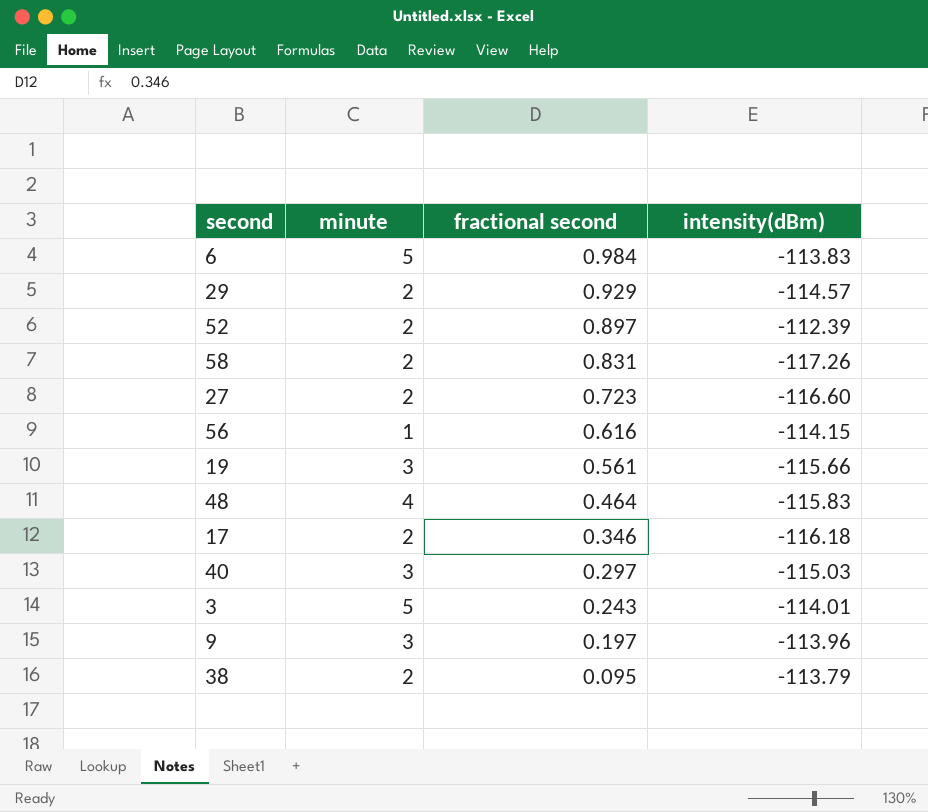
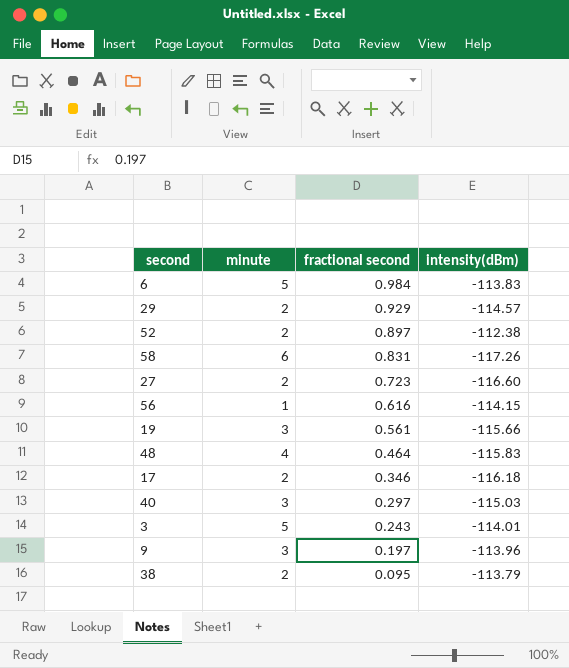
52 | intensity(dBm): -112.39 -> -112.38
58 | minute: 2 -> 6

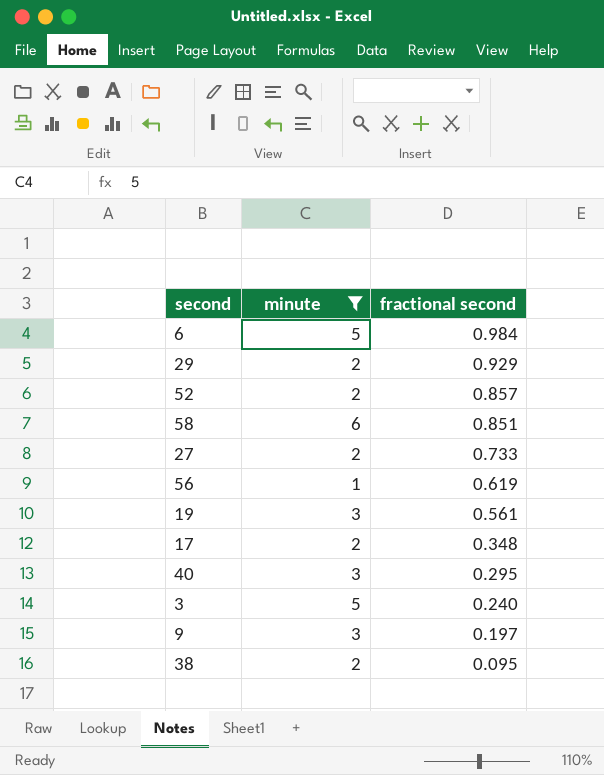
filter: none -> minute != 4
column intensity(dBm) | position: 4 -> none
52 | fractional second: 0.897 -> 0.857
58 | fractional second: 0.831 -> 0.851
27 | fractional second: 0.723 -> 0.733
56 | fractional second: 0.616 -> 0.619
17 | fractional second: 0.346 -> 0.348
40 | fractional second: 0.297 -> 0.295
3 | fractional second: 0.243 -> 0.240

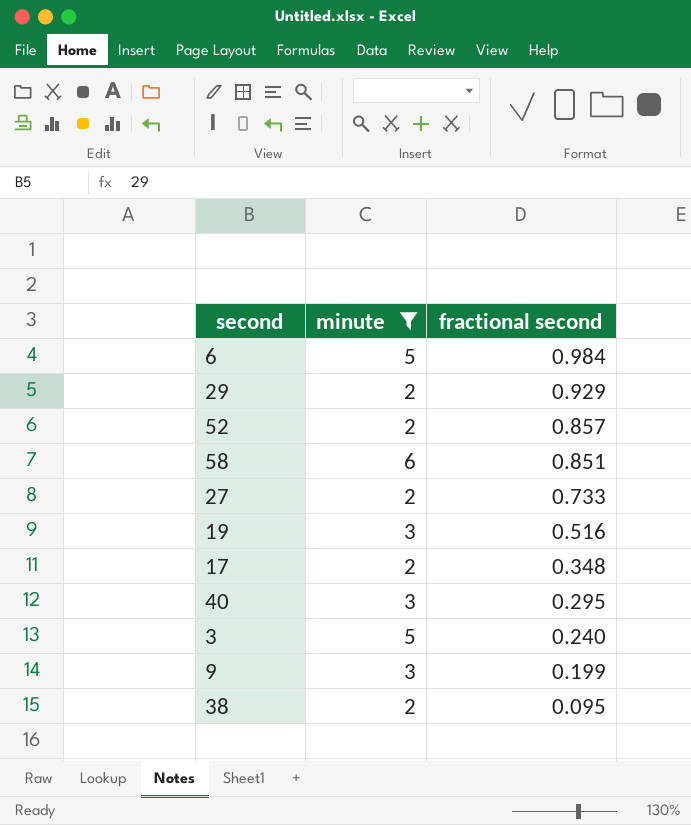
row 56: 1 | 0.619 -> none
19 | fractional second: 0.561 -> 0.516
9 | fractional second: 0.197 -> 0.199

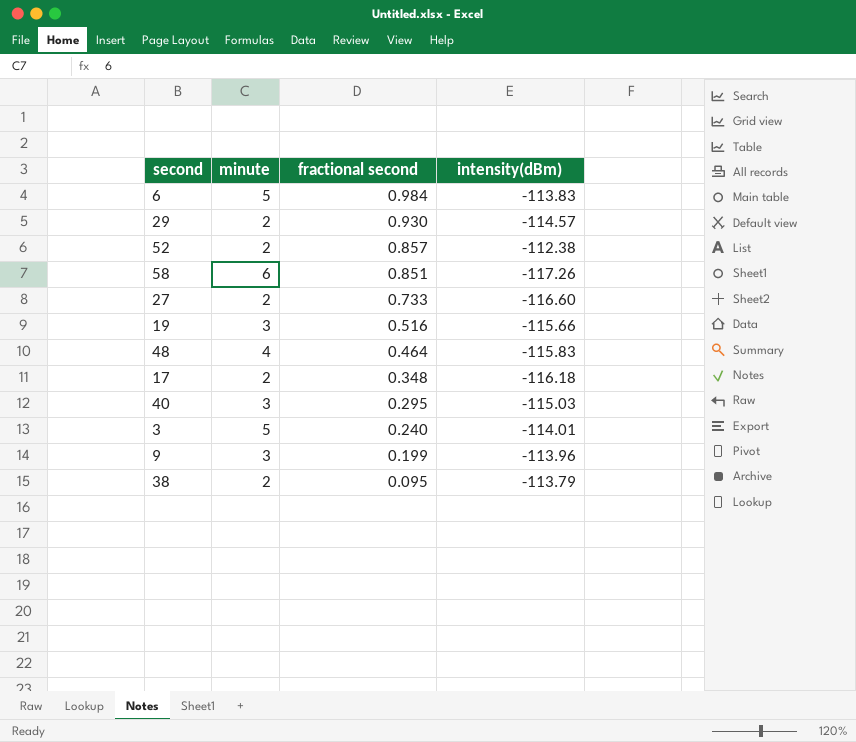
filter: minute != 4 -> none
column intensity(dBm) | position: none -> 4
29 | fractional second: 0.929 -> 0.930

